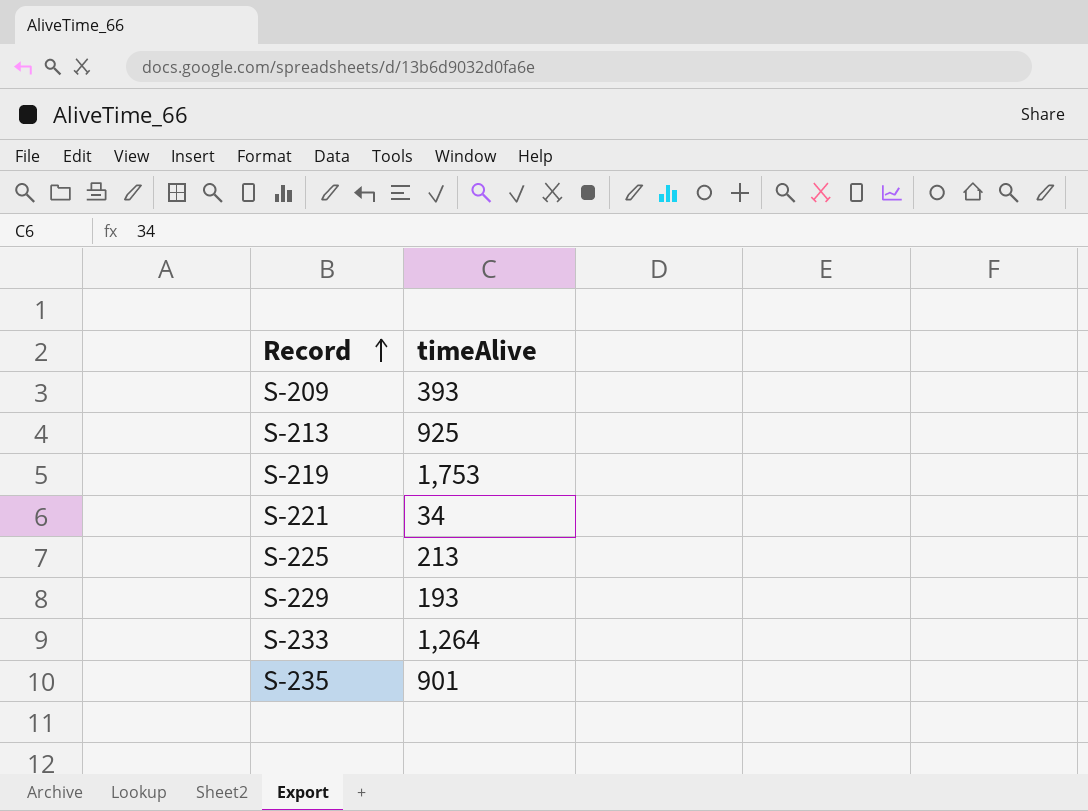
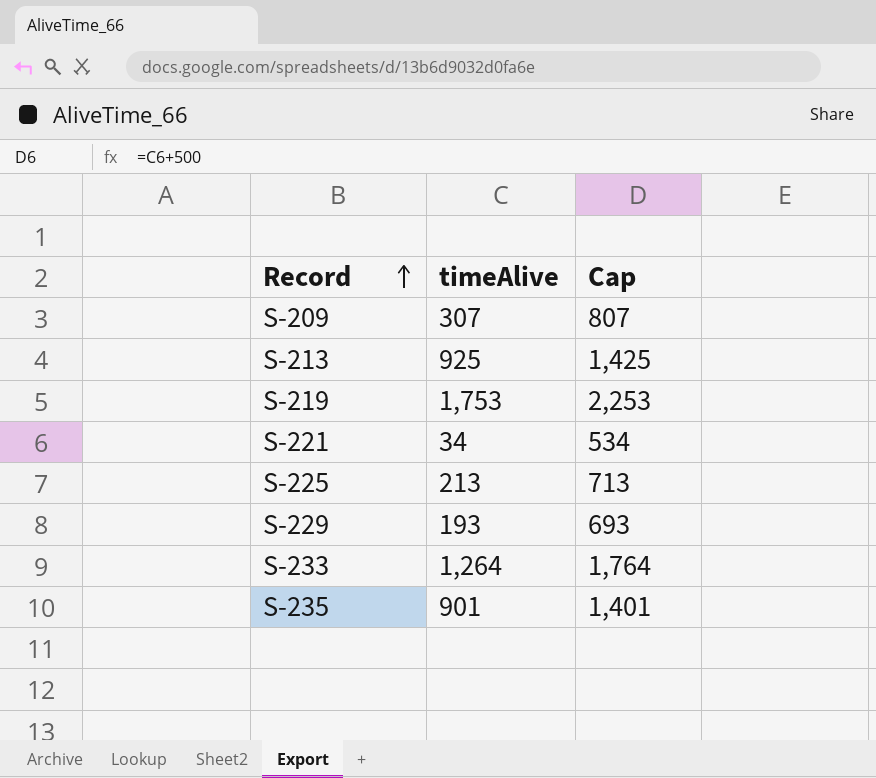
column Cap | formula: none -> [timeAlive] + 500
S-209 | timeAlive: 393 -> 307

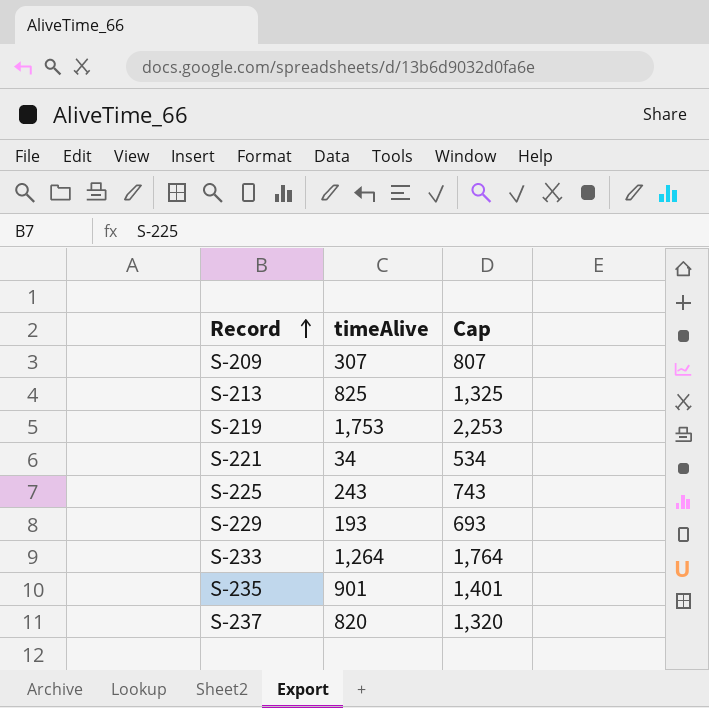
S-213 | timeAlive: 925 -> 825
S-213 | Cap: 1,425 -> 1,325
S-225 | timeAlive: 213 -> 243
S-225 | Cap: 713 -> 743
row S-237: none -> 820 | 1,320

